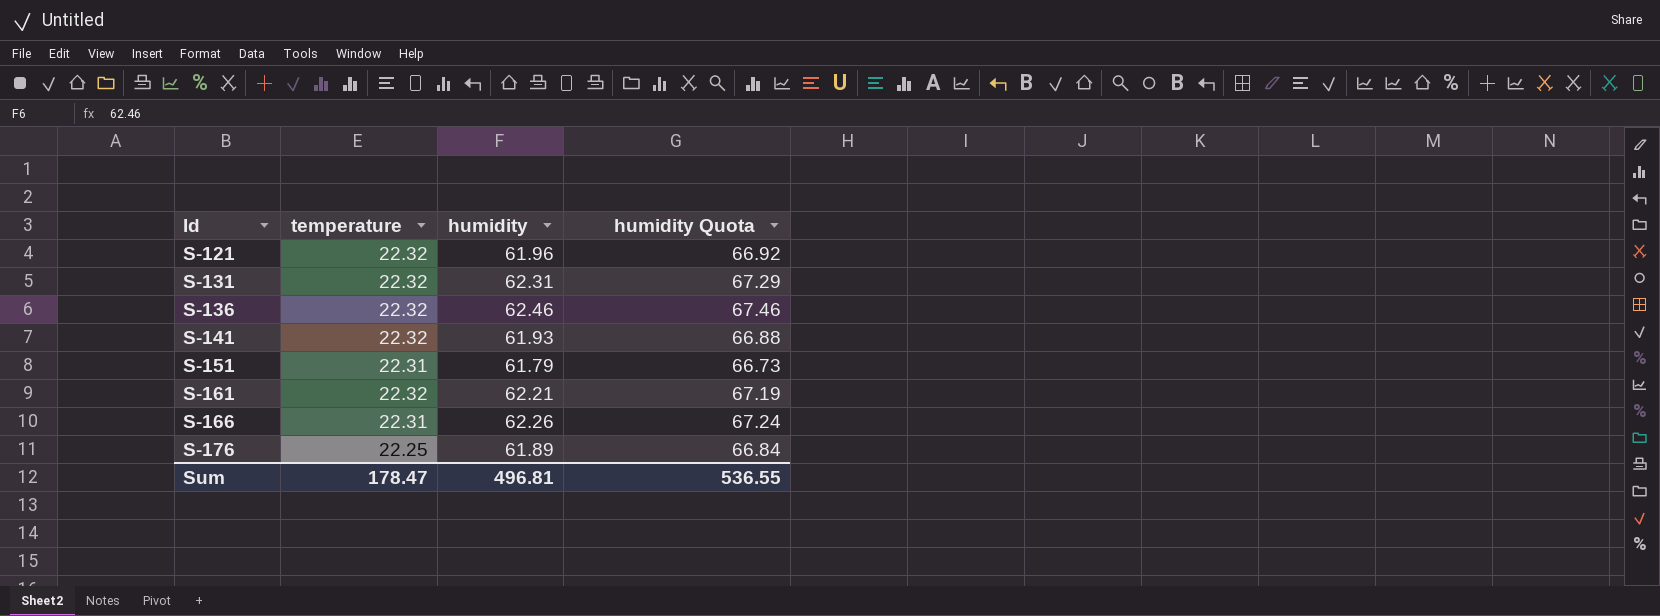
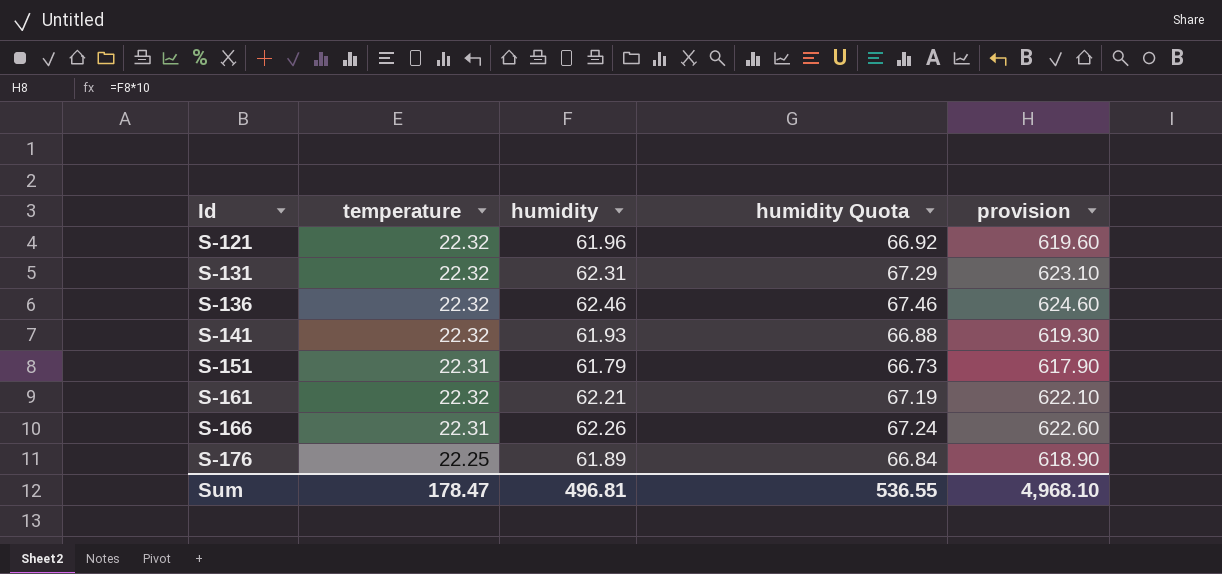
column provision | formula: none -> [humidity] * 10

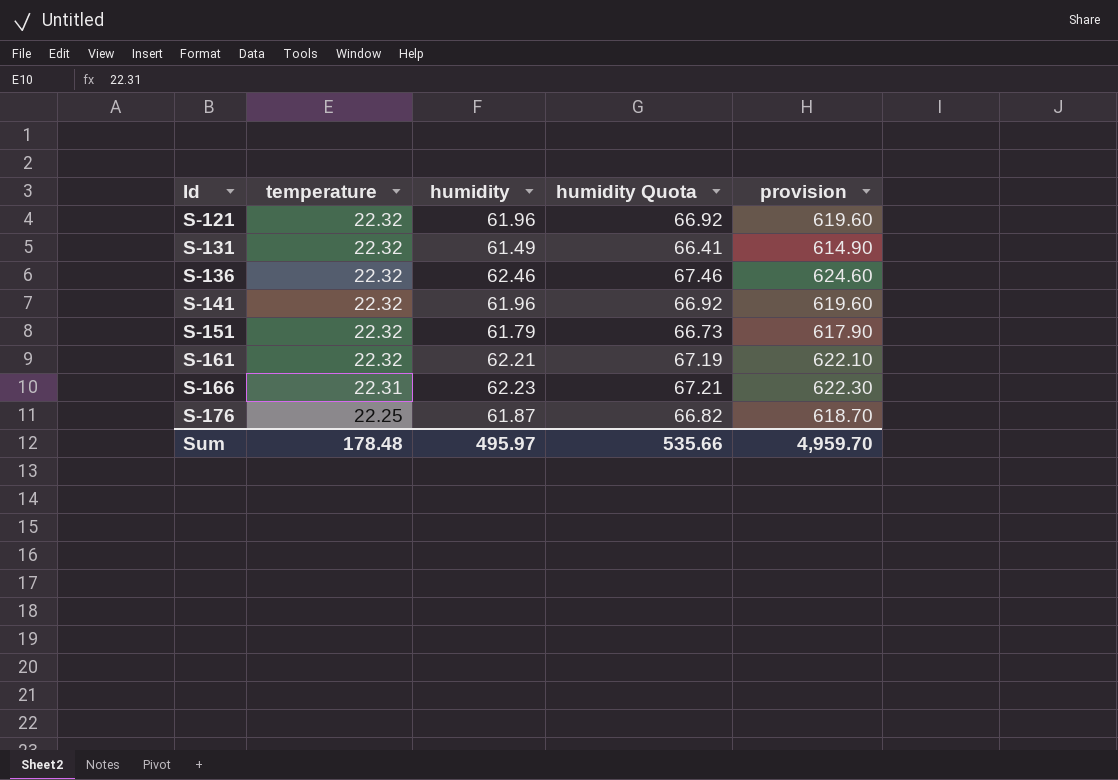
S-131 | humidity: 62.31 -> 61.49
S-131 | humidity Quota: 67.29 -> 66.41
S-131 | provision: 623.10 -> 614.90
S-141 | humidity: 61.93 -> 61.96
S-141 | humidity Quota: 66.88 -> 66.92
S-141 | provision: 619.30 -> 619.60
S-151 | temperature: 22.31 -> 22.32
S-166 | humidity: 62.26 -> 62.23
S-166 | humidity Quota: 67.24 -> 67.21
S-166 | provision: 622.60 -> 622.30
S-176 | humidity: 61.89 -> 61.87
S-176 | humidity Quota: 66.84 -> 66.82
S-176 | provision: 618.90 -> 618.70
Sum | temperature: 178.47 -> 178.48
Sum | humidity: 496.81 -> 495.97
Sum | humidity Quota: 536.55 -> 535.66
Sum | provision: 4,968.10 -> 4,959.70

